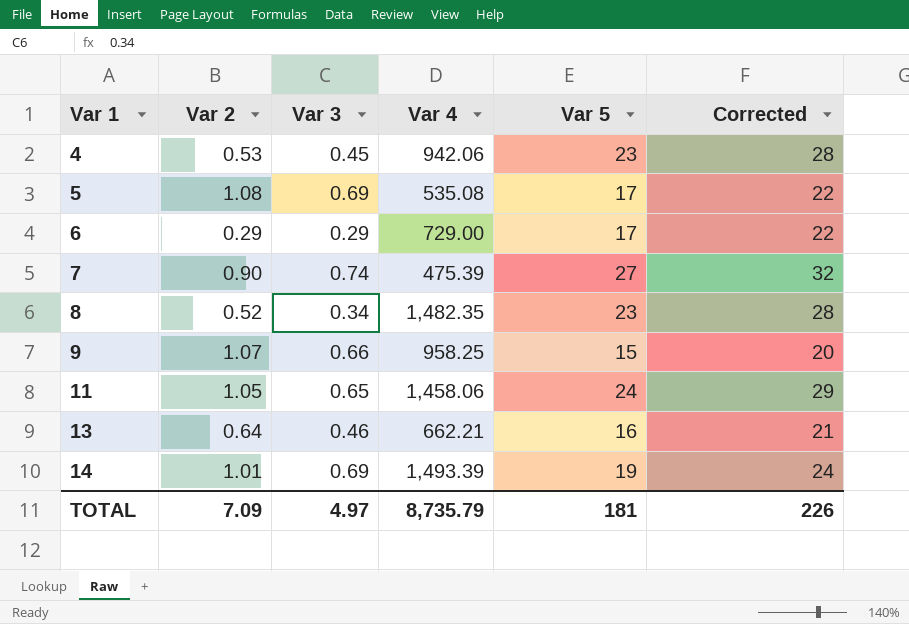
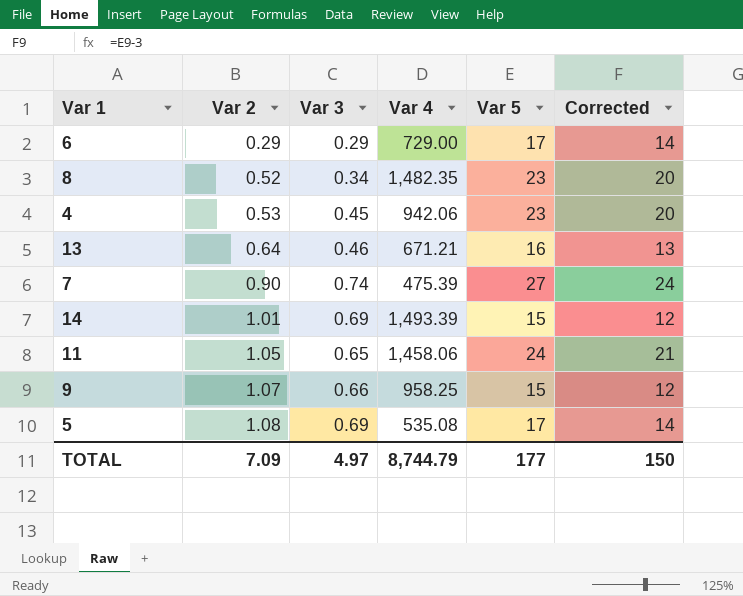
row order: Var 1 ascending -> Var 2 ascending
column Corrected | formula: [Var 5] + 5 -> [Var 5] - 3
13 | Var 4: 662.21 -> 671.21
14 | Var 5: 19 -> 15
TOTAL | Var 4: 8,735.79 -> 8,744.79
TOTAL | Var 5: 181 -> 177
TOTAL | Corrected: 226 -> 150

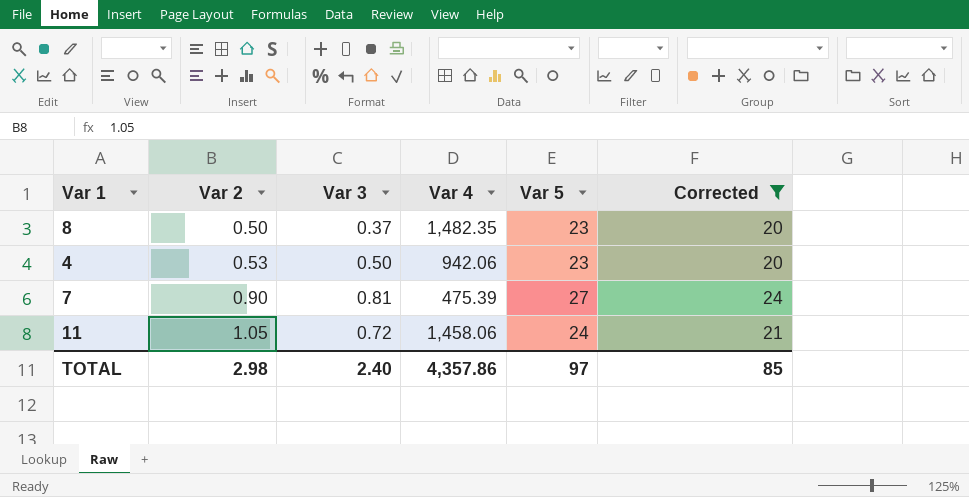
filter: none -> Corrected >= 20
8 | Var 2: 0.52 -> 0.50
8 | Var 3: 0.34 -> 0.37
4 | Var 3: 0.45 -> 0.50
7 | Var 3: 0.74 -> 0.81
11 | Var 3: 0.65 -> 0.72
TOTAL | Var 2: 7.09 -> 2.98
TOTAL | Var 3: 4.97 -> 2.40
TOTAL | Var 4: 8,744.79 -> 4,357.86
TOTAL | Var 5: 177 -> 97
TOTAL | Corrected: 150 -> 85

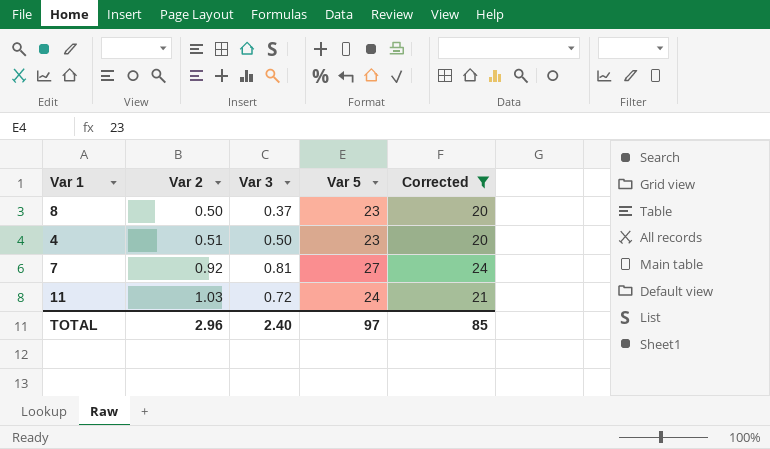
column Var 4 | position: 4 -> none
4 | Var 2: 0.53 -> 0.51
7 | Var 2: 0.90 -> 0.92
11 | Var 2: 1.05 -> 1.03
TOTAL | Var 2: 2.98 -> 2.96

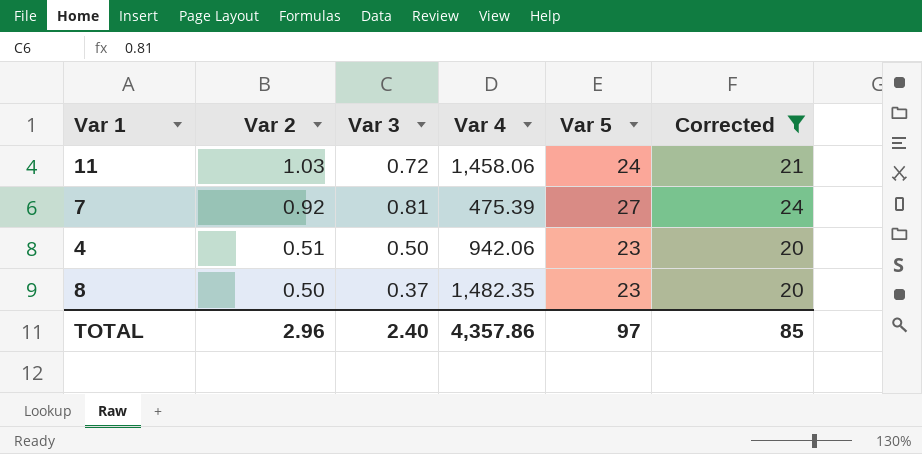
row order: Var 2 ascending -> Var 2 descending
column Var 4 | position: none -> 4

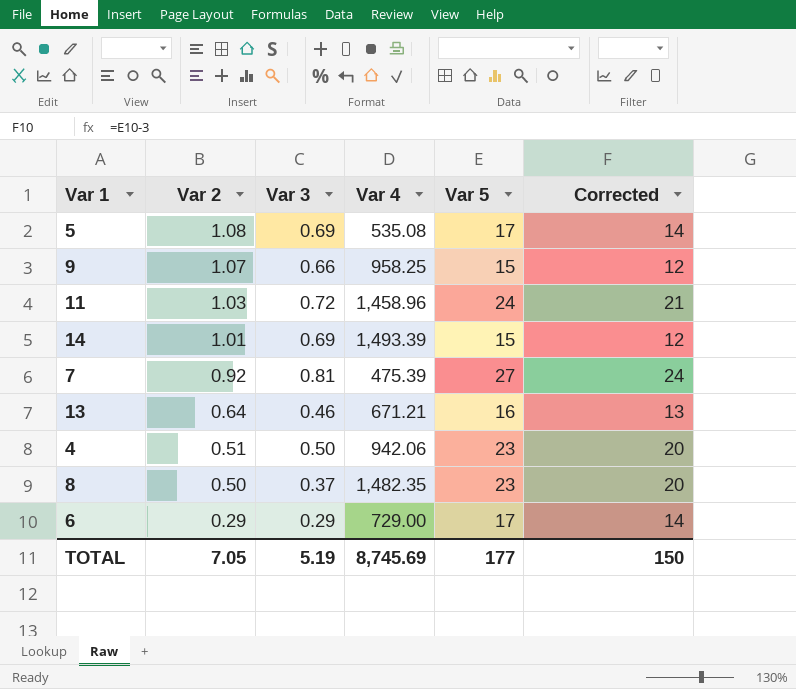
filter: Corrected >= 20 -> none
11 | Var 4: 1,458.06 -> 1,458.96
TOTAL | Var 2: 2.96 -> 7.05
TOTAL | Var 3: 2.40 -> 5.19
TOTAL | Var 4: 4,357.86 -> 8,745.69
TOTAL | Var 5: 97 -> 177
TOTAL | Corrected: 85 -> 150

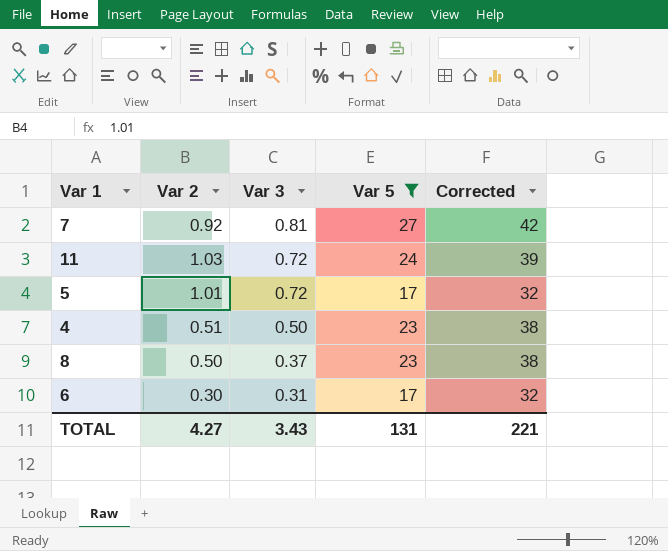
filter: none -> Var 5 >= 17
row order: Var 2 descending -> Var 3 descending
column Var 4 | position: 4 -> none
column Corrected | formula: [Var 5] - 3 -> [Var 5] + 15
5 | Var 2: 1.08 -> 1.01
5 | Var 3: 0.69 -> 0.72
6 | Var 2: 0.29 -> 0.30
6 | Var 3: 0.29 -> 0.31
TOTAL | Var 2: 7.05 -> 4.27
TOTAL | Var 3: 5.19 -> 3.43
TOTAL | Var 5: 177 -> 131
TOTAL | Corrected: 150 -> 221

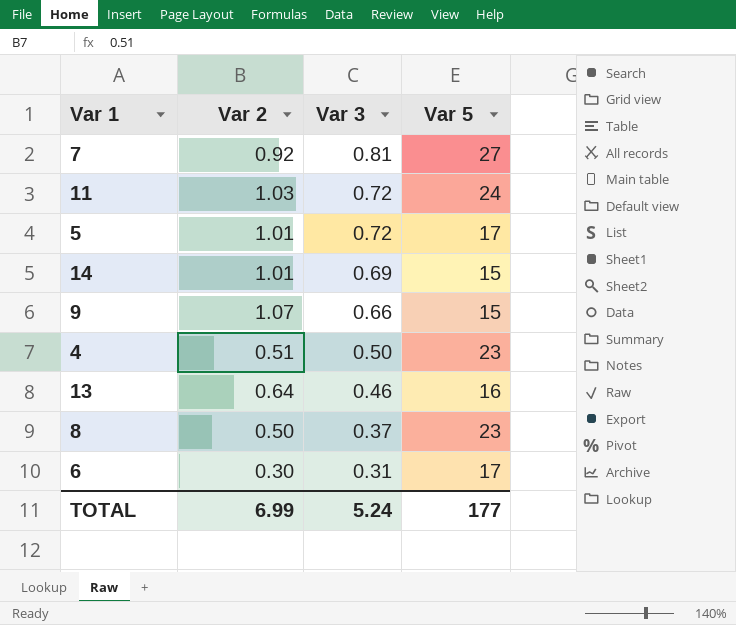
filter: Var 5 >= 17 -> none
column Corrected | formula: [Var 5] + 15 -> none
TOTAL | Var 2: 4.27 -> 6.99
TOTAL | Var 3: 3.43 -> 5.24
TOTAL | Var 5: 131 -> 177

